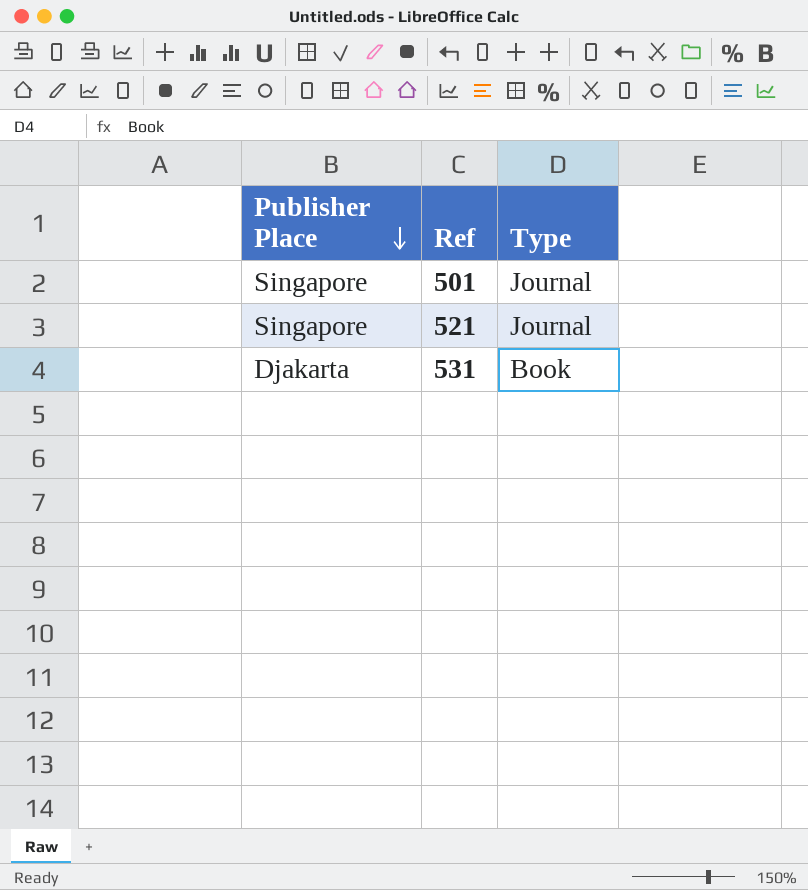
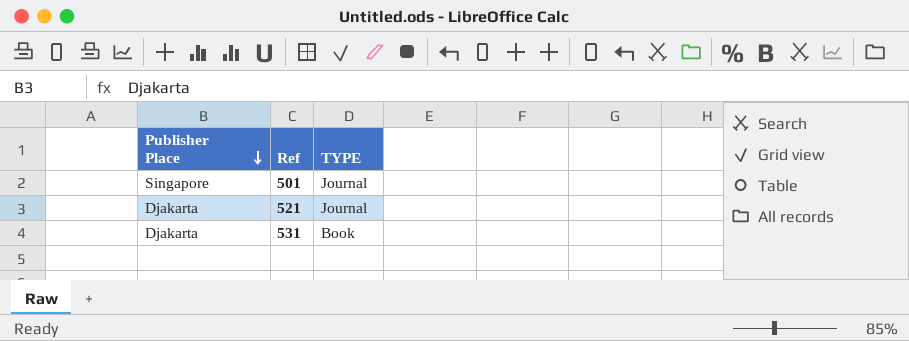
column name: Type -> TYPE
521 | Publisher Place: Singapore -> Djakarta

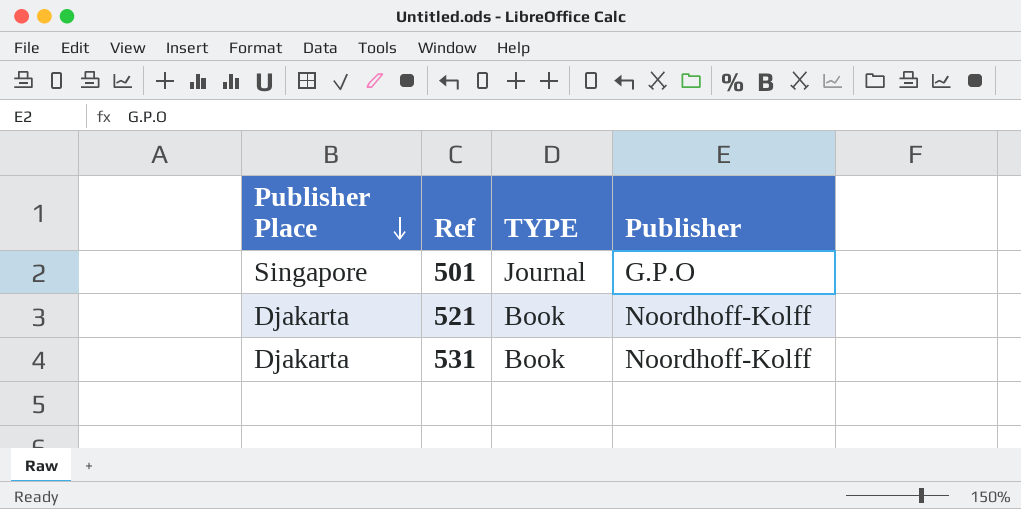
column Publisher | position: none -> 4
521 | TYPE: Journal -> Book

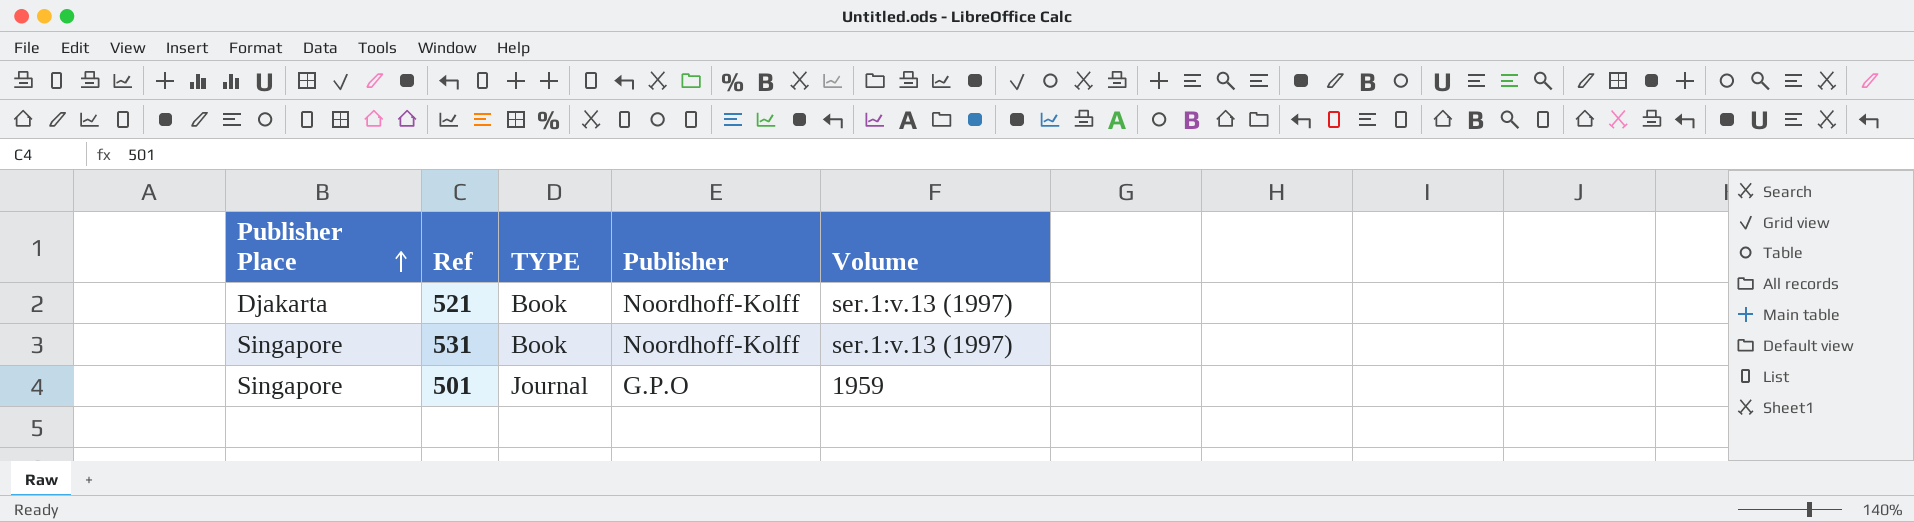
row order: Publisher Place descending -> Publisher Place ascending
column Volume | position: none -> 5
531 | Publisher Place: Djakarta -> Singapore

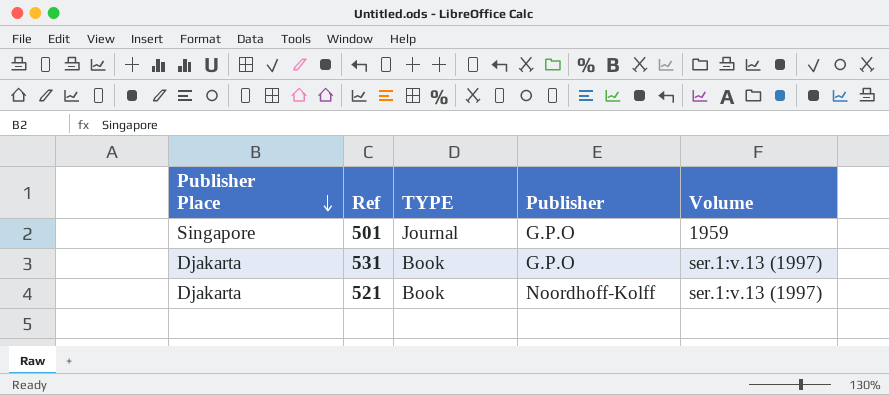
row order: Publisher Place ascending -> Publisher Place descending
531 | Publisher Place: Singapore -> Djakarta
531 | Publisher: Noordhoff-Kolff -> G.P.O

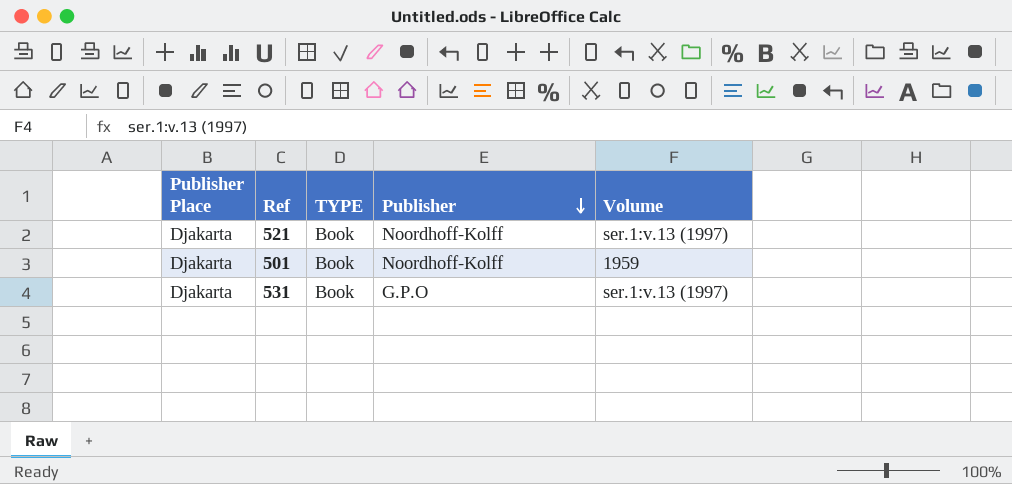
row order: Publisher Place descending -> Publisher descending
501 | Publisher Place: Singapore -> Djakarta
501 | TYPE: Journal -> Book
501 | Publisher: G.P.O -> Noordhoff-Kolff

